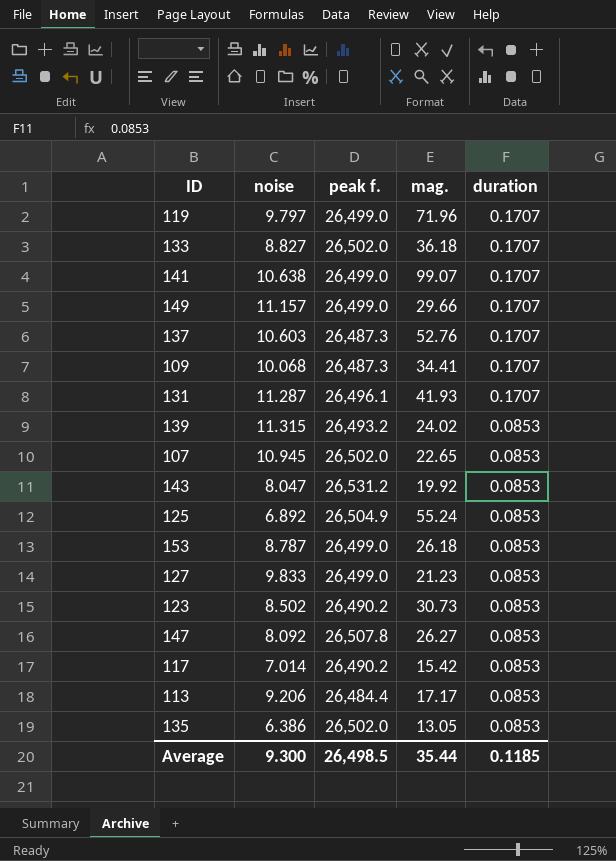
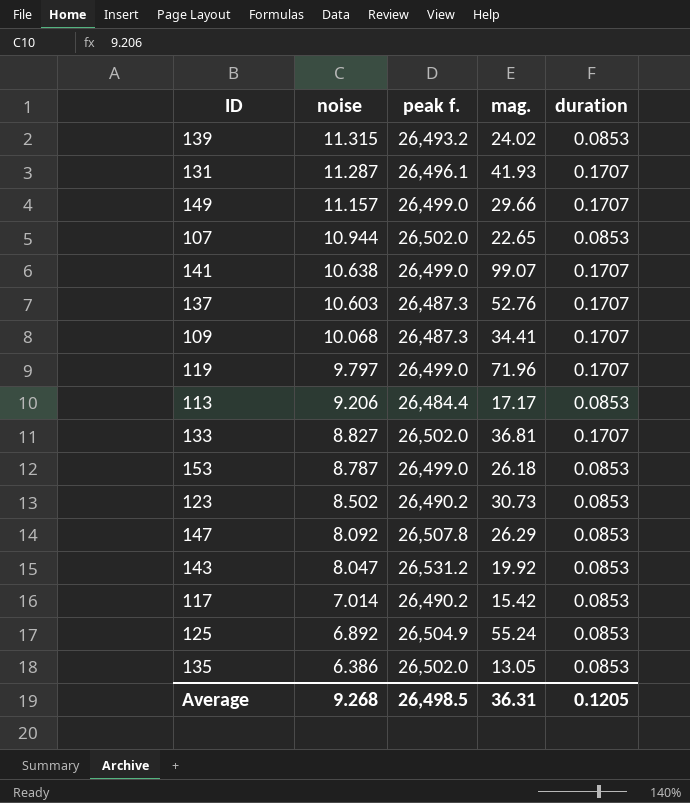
row order: duration descending -> noise descending
row 127: 9.833 | 26,499.0 | 21.23 | 0.0853 -> none
107 | noise: 10.945 -> 10.944
133 | mag.: 36.18 -> 36.81
147 | mag.: 26.27 -> 26.29
Average | noise: 9.300 -> 9.268
Average | mag.: 35.44 -> 36.31
Average | duration: 0.1185 -> 0.1205

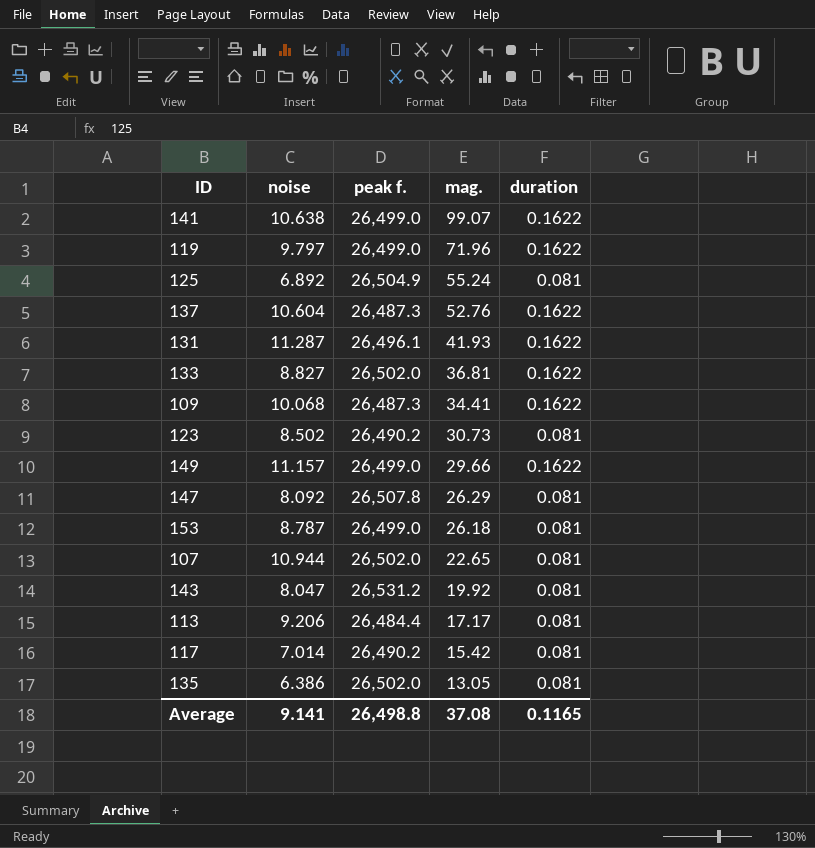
row order: noise descending -> mag. descending
row 139: 11.315 | 26,493.2 | 24.02 | 0.0853 -> none
141 | duration: 0.1707 -> 0.1622
119 | duration: 0.1707 -> 0.1622
125 | duration: 0.0853 -> 0.081
137 | noise: 10.603 -> 10.604
137 | duration: 0.1707 -> 0.1622
131 | duration: 0.1707 -> 0.1622
133 | duration: 0.1707 -> 0.1622
109 | duration: 0.1707 -> 0.1622
123 | duration: 0.0853 -> 0.081
149 | duration: 0.1707 -> 0.1622
147 | duration: 0.0853 -> 0.081
153 | duration: 0.0853 -> 0.081
107 | duration: 0.0853 -> 0.081
143 | duration: 0.0853 -> 0.081
113 | duration: 0.0853 -> 0.081
117 | duration: 0.0853 -> 0.081
135 | duration: 0.0853 -> 0.081
Average | noise: 9.268 -> 9.141
Average | peak f.: 26,498.5 -> 26,498.8
Average | mag.: 36.31 -> 37.08
Average | duration: 0.1205 -> 0.1165

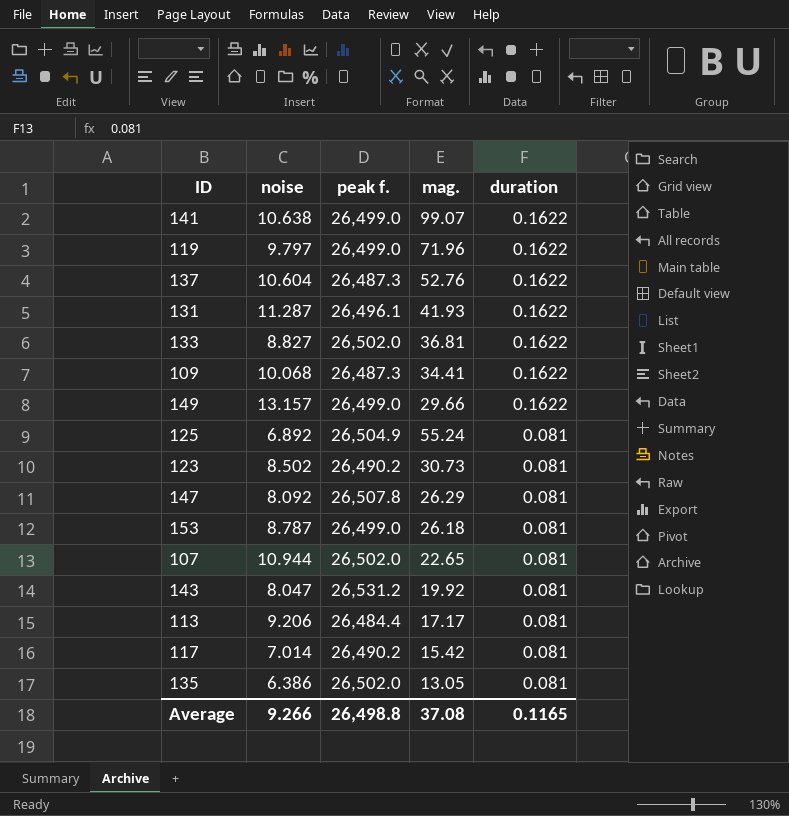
row order: mag. descending -> duration descending
149 | noise: 11.157 -> 13.157
Average | noise: 9.141 -> 9.266

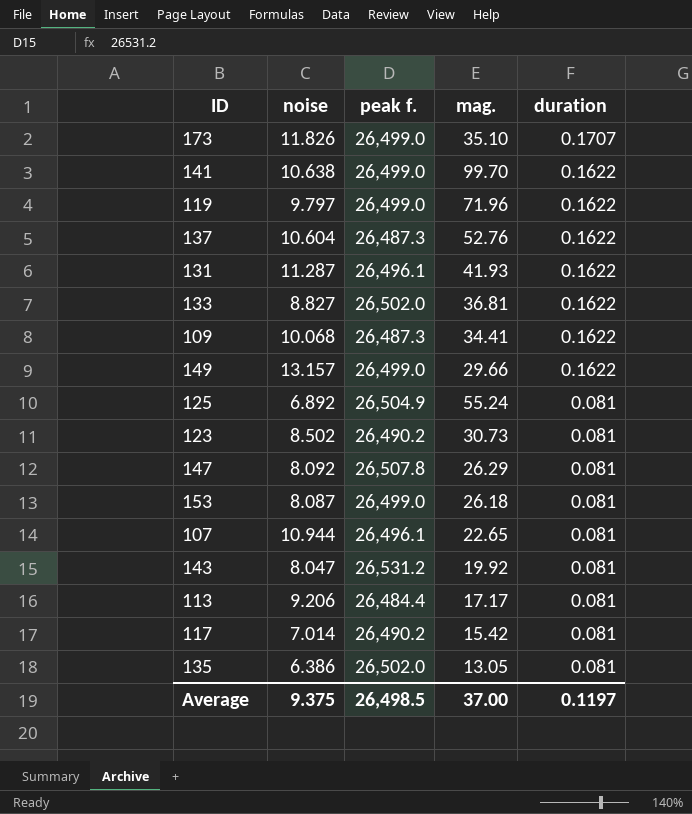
row 173: none -> 11.826 | 26,499.0 | 35.10 | 0.1707
141 | mag.: 99.07 -> 99.70
153 | noise: 8.787 -> 8.087
107 | peak f.: 26,502.0 -> 26,496.1
Average | noise: 9.266 -> 9.375
Average | peak f.: 26,498.8 -> 26,498.5
Average | mag.: 37.08 -> 37.00
Average | duration: 0.1165 -> 0.1197

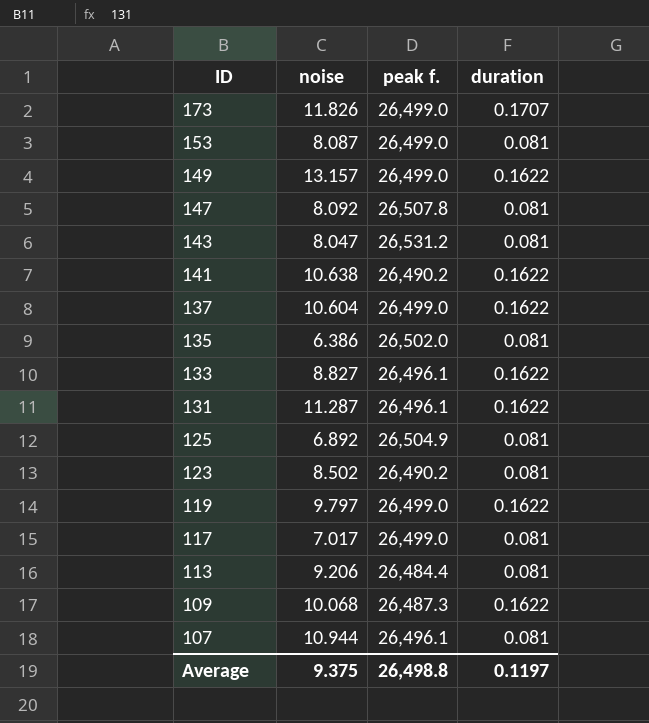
row order: duration descending -> ID descending
column mag. | position: 4 -> none
141 | peak f.: 26,499.0 -> 26,490.2
137 | peak f.: 26,487.3 -> 26,499.0
133 | peak f.: 26,502.0 -> 26,496.1
117 | noise: 7.014 -> 7.017
117 | peak f.: 26,490.2 -> 26,499.0
Average | peak f.: 26,498.5 -> 26,498.8

